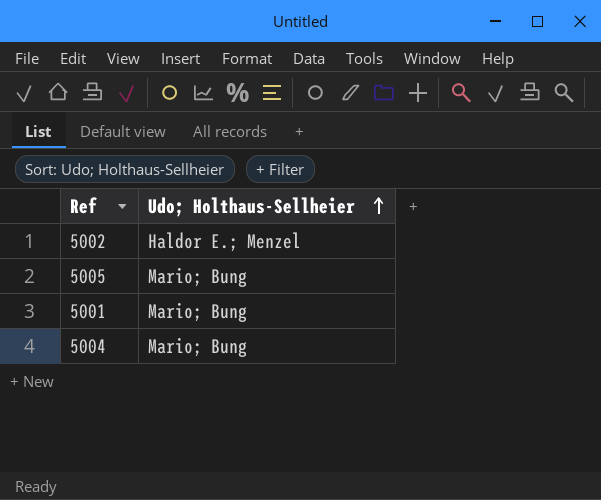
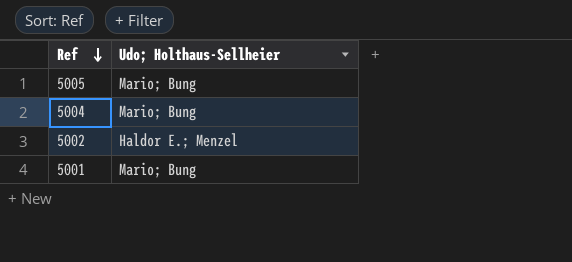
row order: Udo; Holthaus-Sellheier ascending -> Ref descending

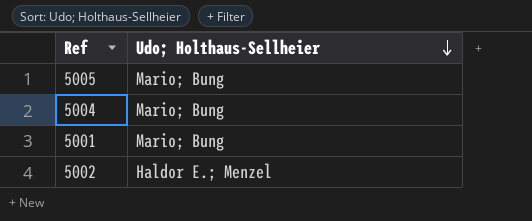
row order: Ref descending -> Udo; Holthaus-Sellheier descending

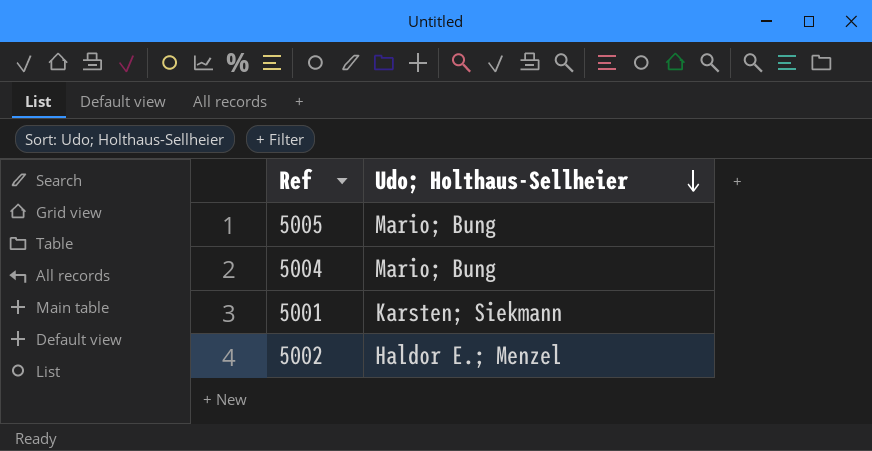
5001 | Udo; Holthaus-Sellheier: Mario; Bung -> Karsten; Siekmann

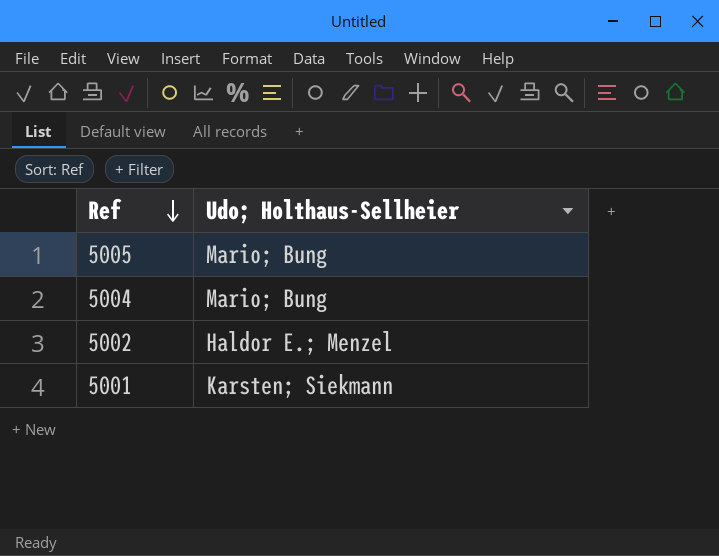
row order: Udo; Holthaus-Sellheier descending -> Ref descending

